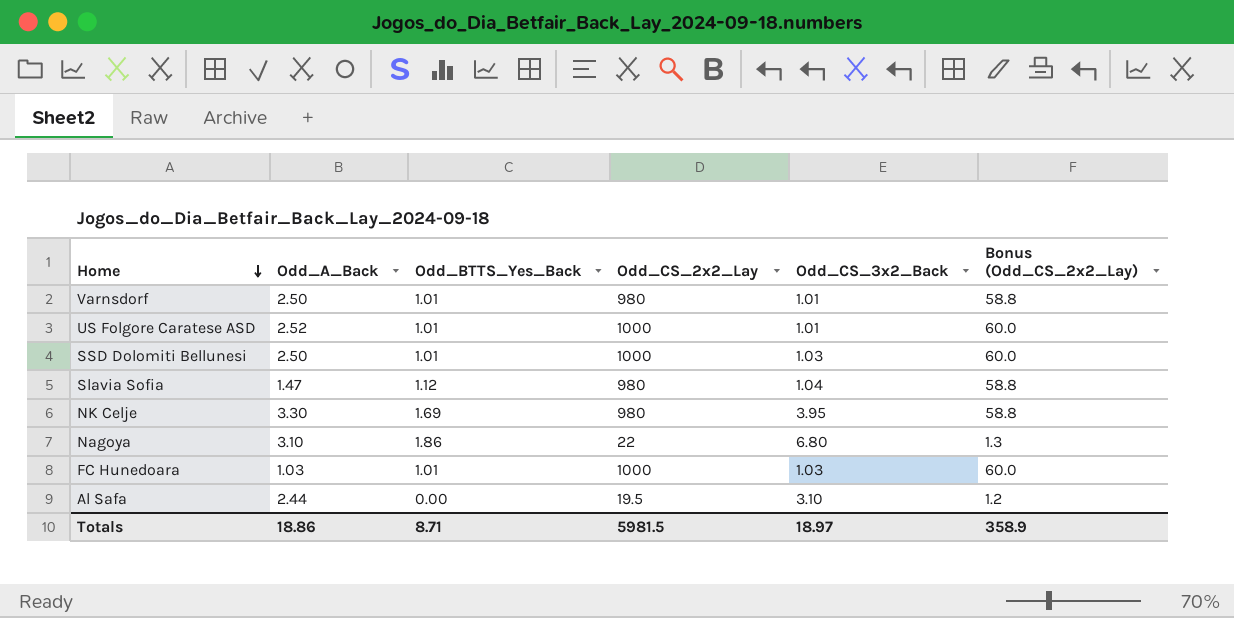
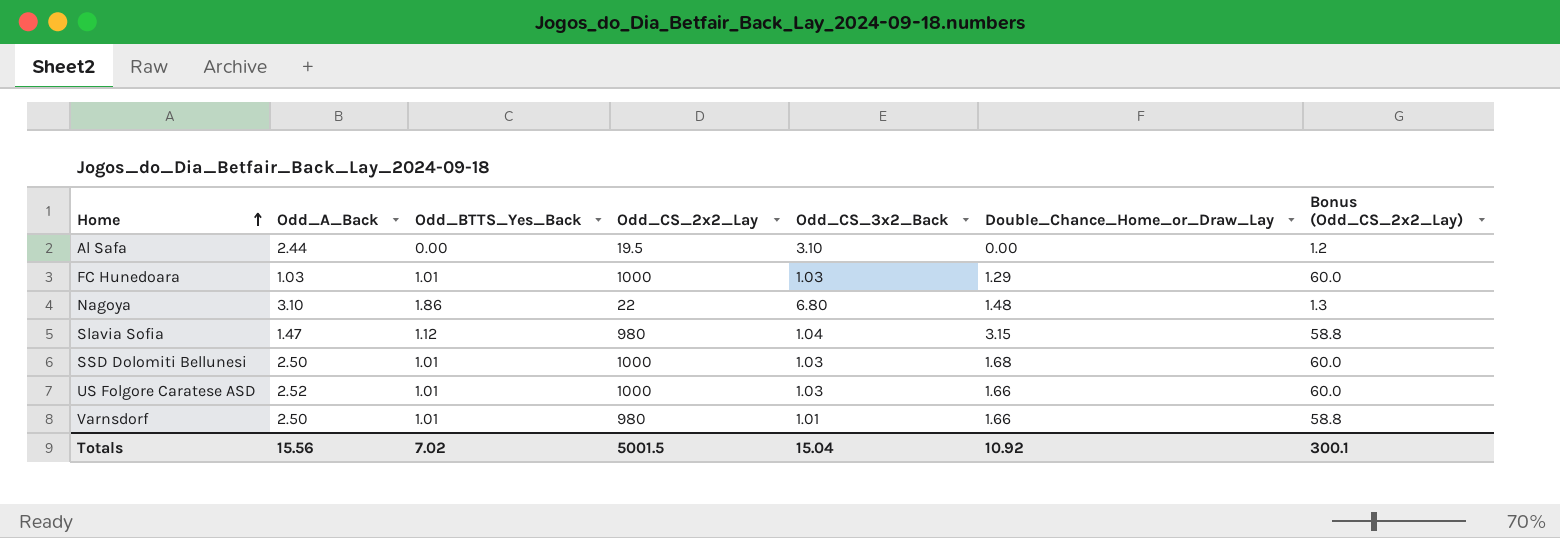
row order: Home descending -> Home ascending
column Double_Chance_Home_or_Draw_Lay | position: none -> 6
row NK Celje: 3.30 | 1.69 | 980 | 3.95 | 58.8 -> none
US Folgore Caratese ASD | Odd_CS_3x2_Back: 1.01 -> 1.03
Totals | Odd_A_Back: 18.86 -> 15.56
Totals | Odd_BTTS_Yes_Back: 8.71 -> 7.02
Totals | Odd_CS_2x2_Lay: 5981.5 -> 5001.5
Totals | Odd_CS_3x2_Back: 18.97 -> 15.04
Totals | Bonus (Odd_CS_2x2_Lay): 358.9 -> 300.1

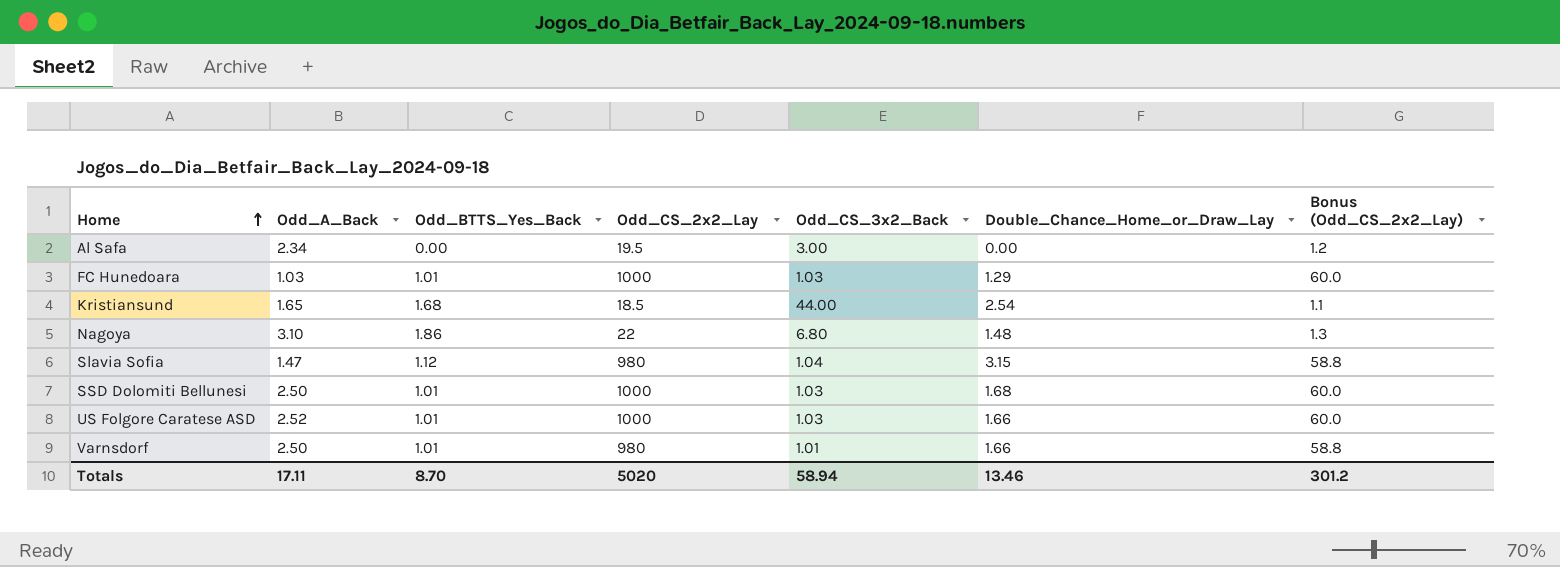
Al Safa | Odd_A_Back: 2.44 -> 2.34
Al Safa | Odd_CS_3x2_Back: 3.10 -> 3.00
row Kristiansund: none -> 1.65 | 1.68 | 18.5 | 44.00 | 2.54 | 1.1
Totals | Odd_A_Back: 15.56 -> 17.11
Totals | Odd_BTTS_Yes_Back: 7.02 -> 8.70
Totals | Odd_CS_2x2_Lay: 5001.5 -> 5020
Totals | Odd_CS_3x2_Back: 15.04 -> 58.94
Totals | Double_Chance_Home_or_Draw_Lay: 10.92 -> 13.46
Totals | Bonus (Odd_CS_2x2_Lay): 300.1 -> 301.2

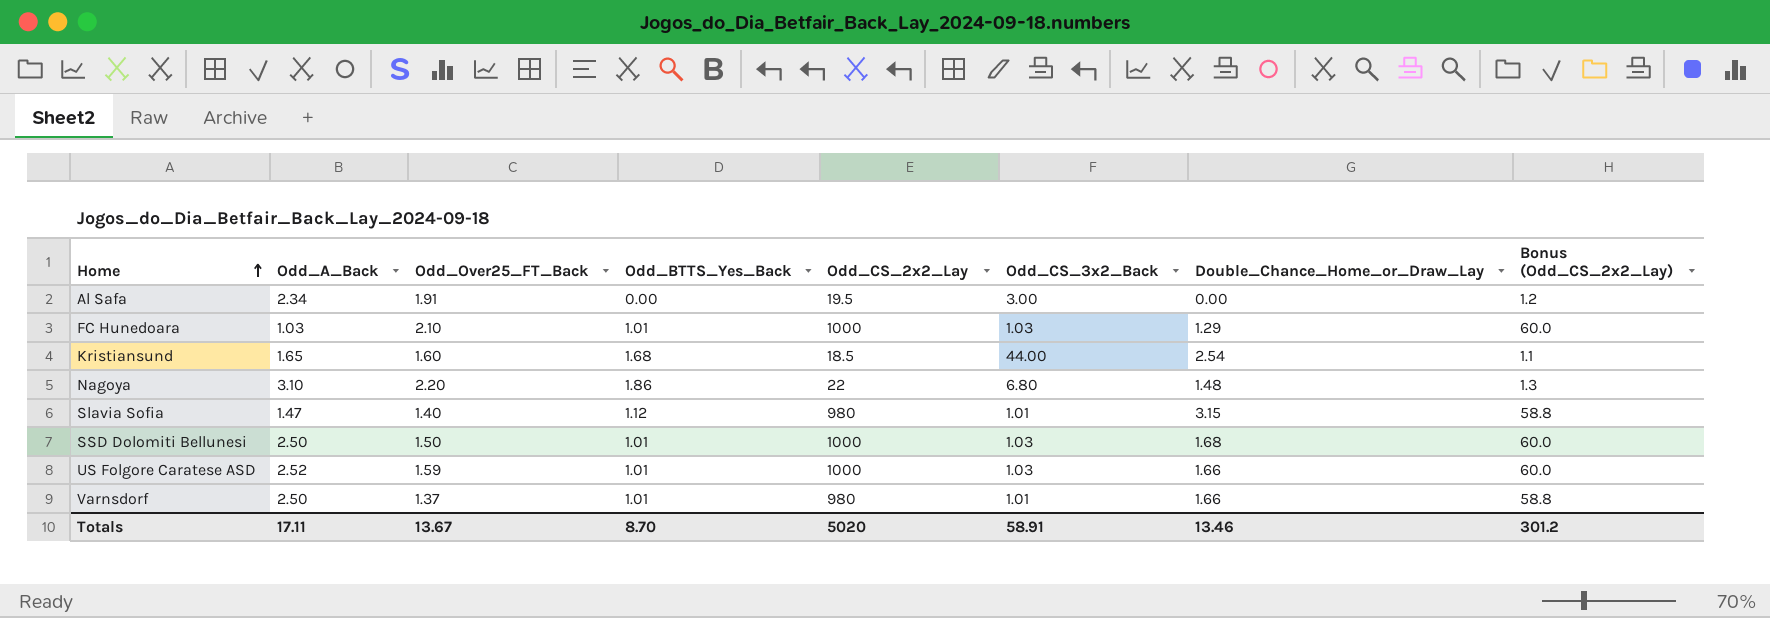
column Odd_Over25_FT_Back | position: none -> 3
Slavia Sofia | Odd_CS_3x2_Back: 1.04 -> 1.01
Totals | Odd_CS_3x2_Back: 58.94 -> 58.91

